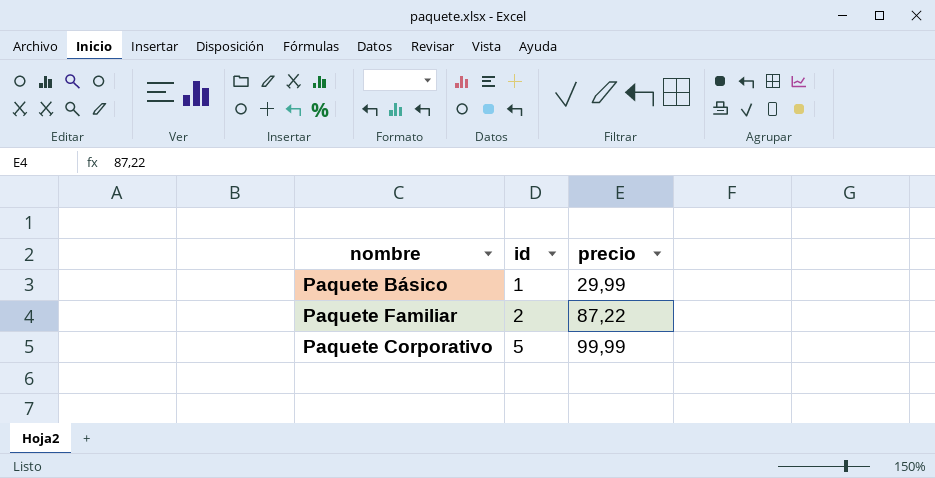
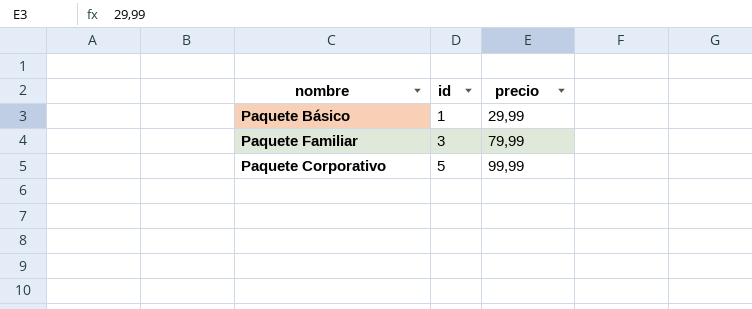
Paquete Familiar | id: 2 -> 3
Paquete Familiar | precio: 87,22 -> 79,99

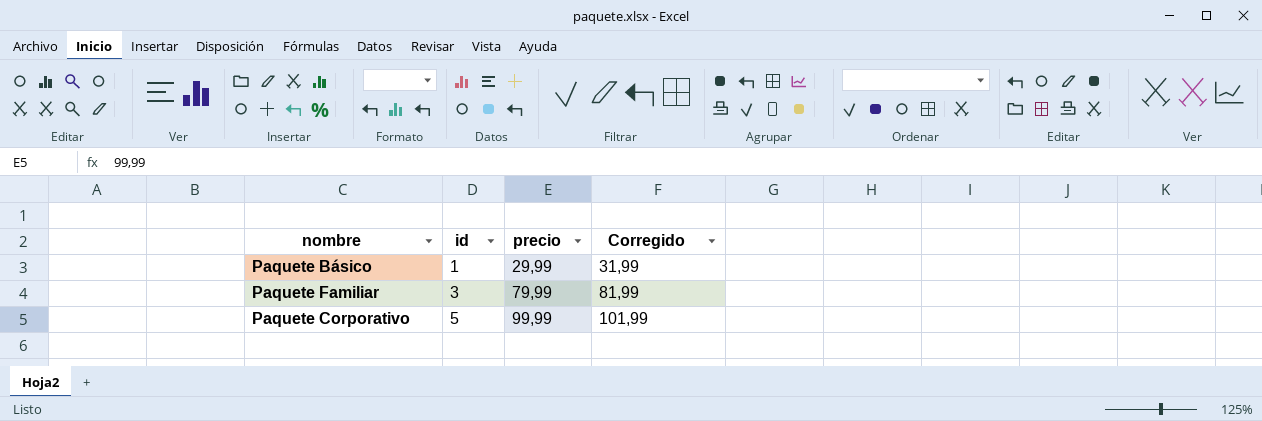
column Corregido | formula: none -> [precio] + 2

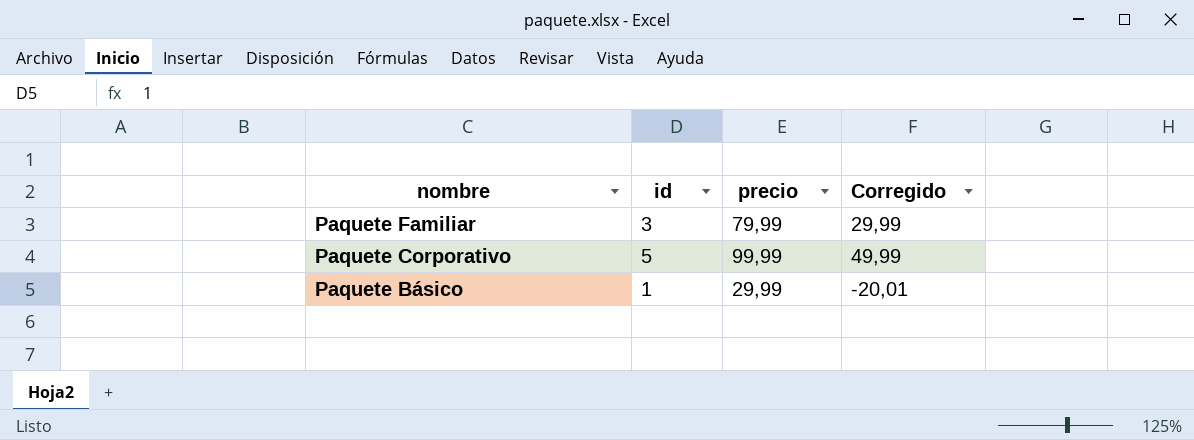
row order: id ascending -> nombre descending
column Corregido | formula: [precio] + 2 -> [precio] - 50

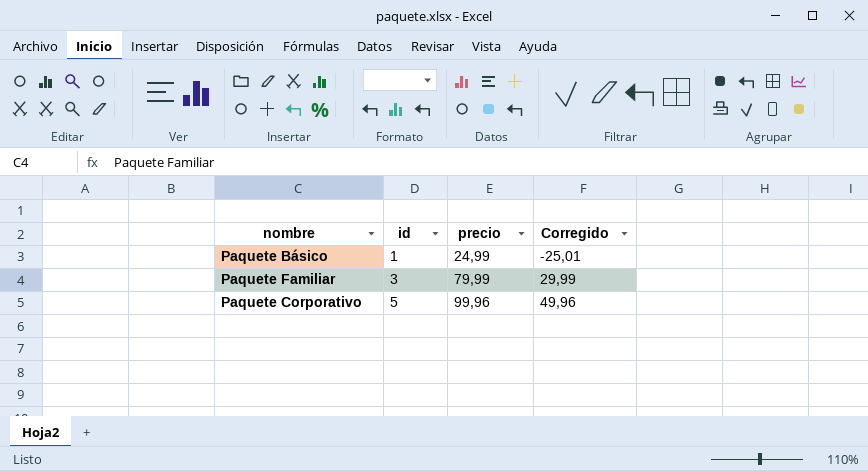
row order: nombre descending -> id ascending
Paquete Básico | precio: 29,99 -> 24,99
Paquete Básico | Corregido: -20,01 -> -25,01
Paquete Corporativo | precio: 99,99 -> 99,96
Paquete Corporativo | Corregido: 49,99 -> 49,96

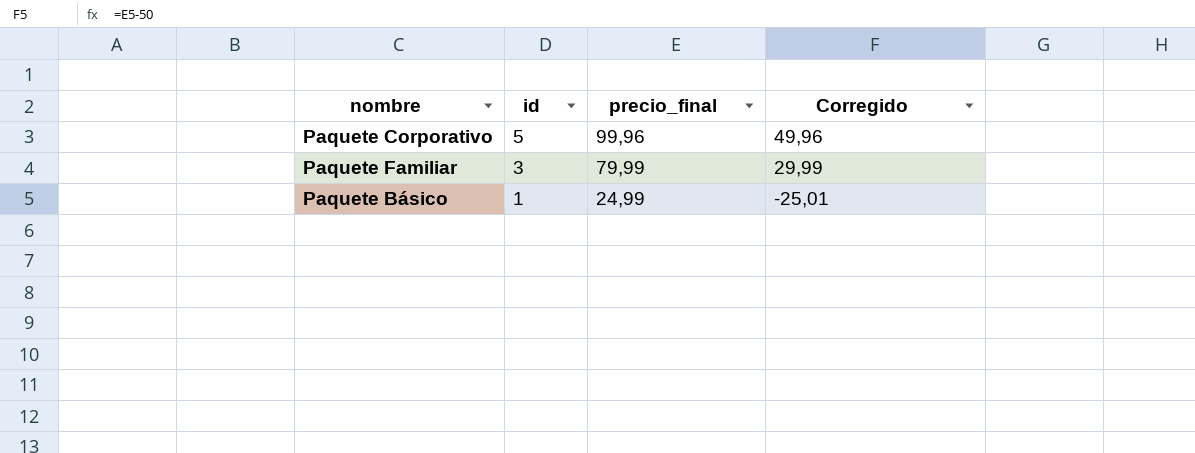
row order: id ascending -> id descending
column name: precio -> precio_final

